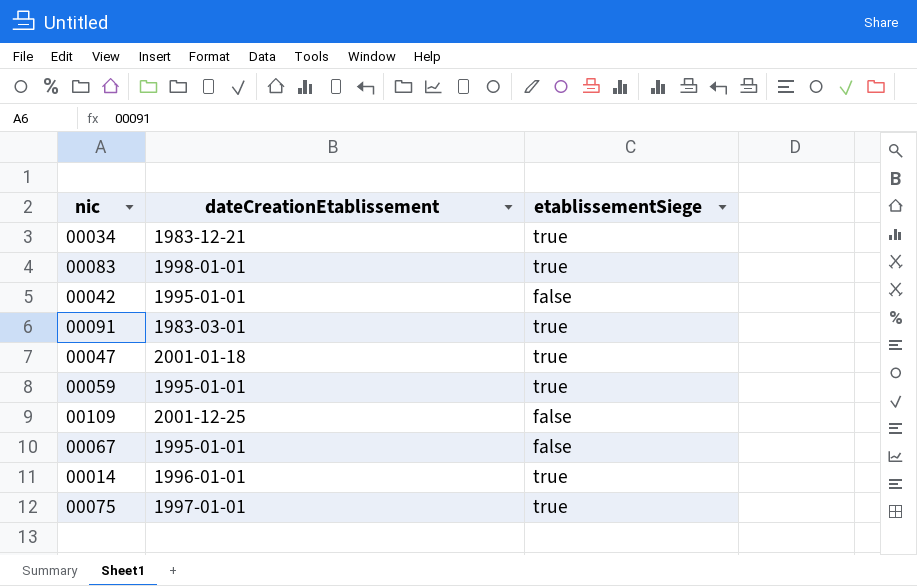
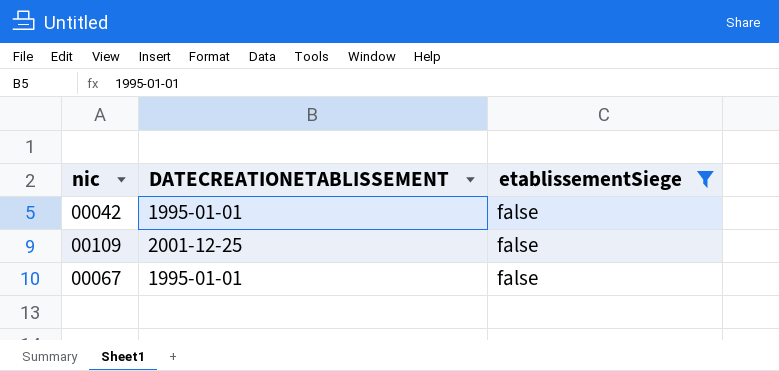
filter: none -> etablissementSiege = false
column name: dateCreationEtablissement -> DATECREATIONETABLISSEMENT

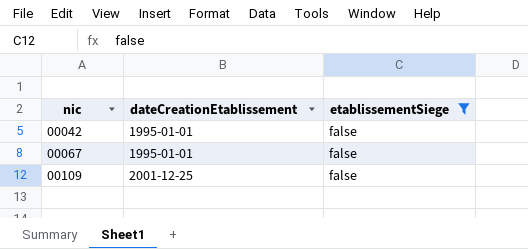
row order: none -> nic ascending
column name: DATECREATIONETABLISSEMENT -> dateCreationEtablissement

